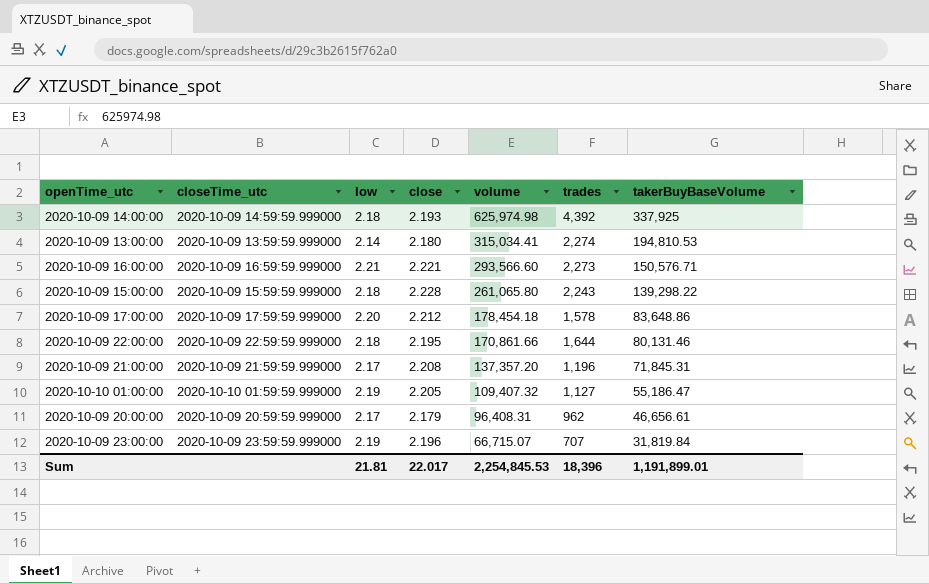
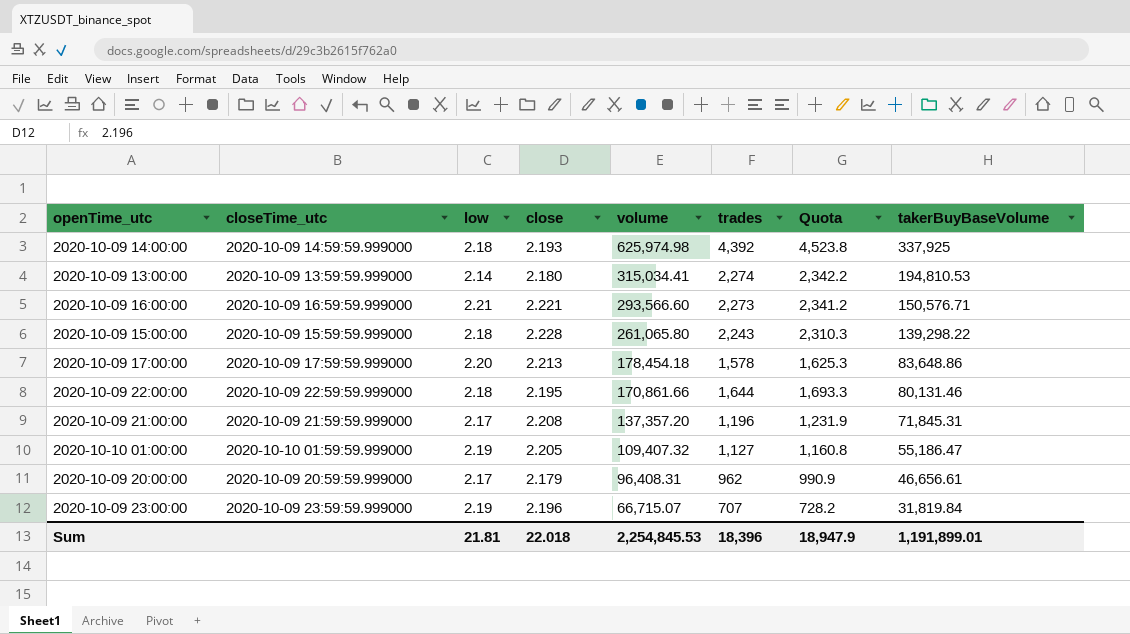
column Quota | formula: none -> [trades] * 1.03
2020-10-09 17:00:00 | close: 2.212 -> 2.213
Sum | close: 22.017 -> 22.018

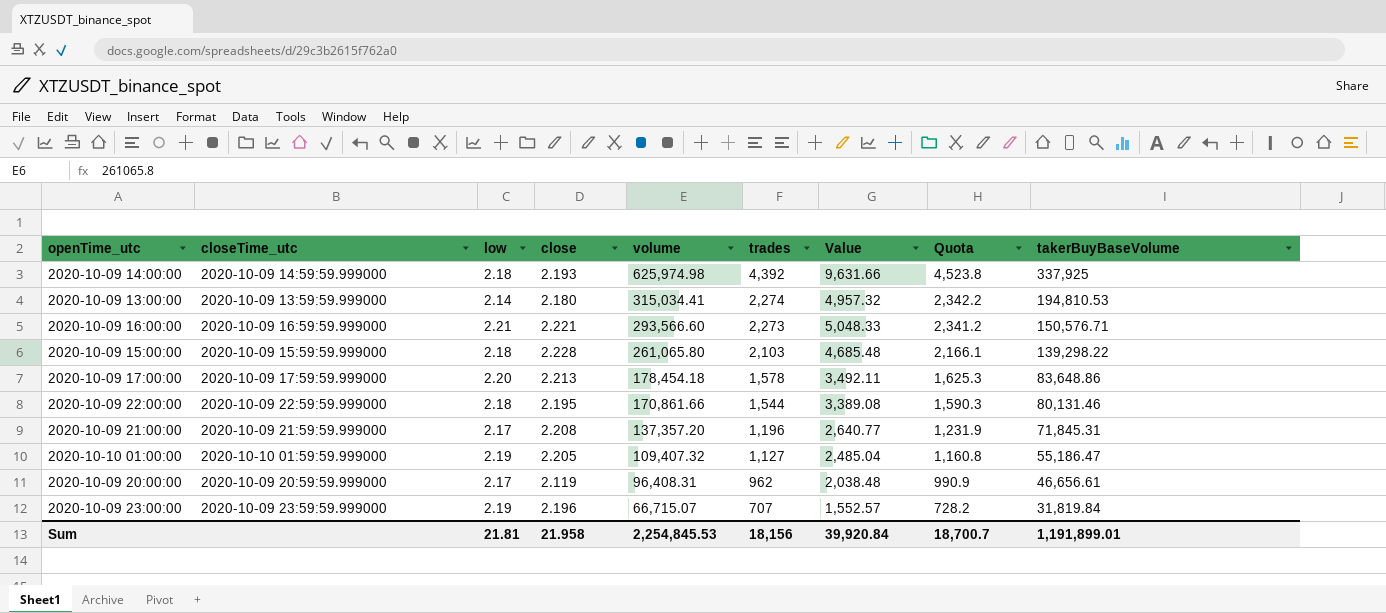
column Value | formula: none -> [close] * [trades]
2020-10-09 15:00:00 | trades: 2,243 -> 2,103
2020-10-09 15:00:00 | Quota: 2,310.3 -> 2,166.1
2020-10-09 22:00:00 | trades: 1,644 -> 1,544
2020-10-09 22:00:00 | Quota: 1,693.3 -> 1,590.3
2020-10-09 20:00:00 | close: 2.179 -> 2.119
Sum | close: 22.018 -> 21.958
Sum | trades: 18,396 -> 18,156
Sum | Quota: 18,947.9 -> 18,700.7

